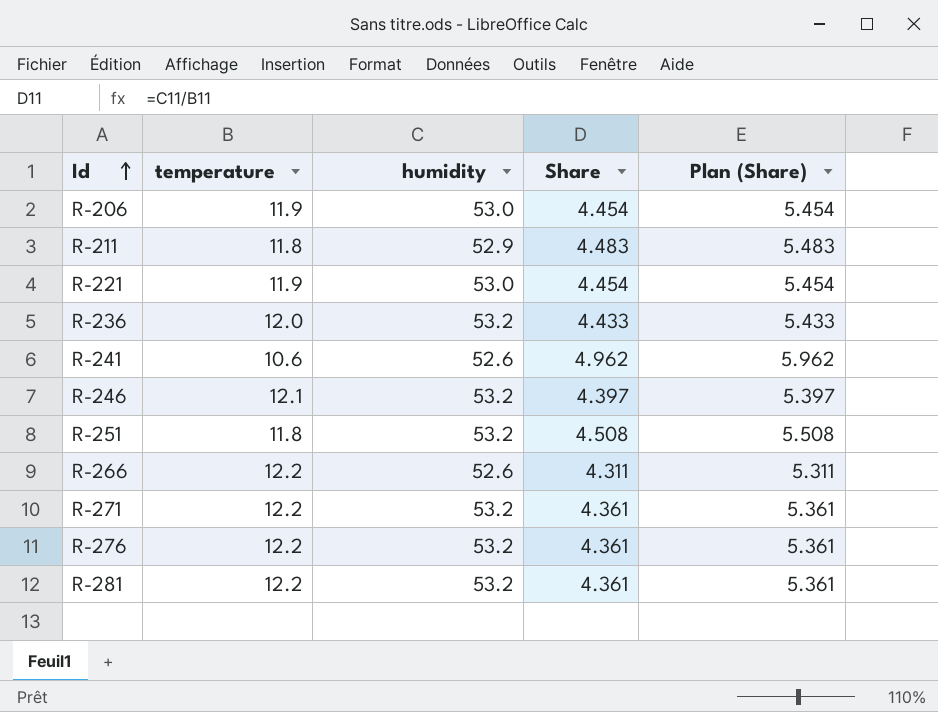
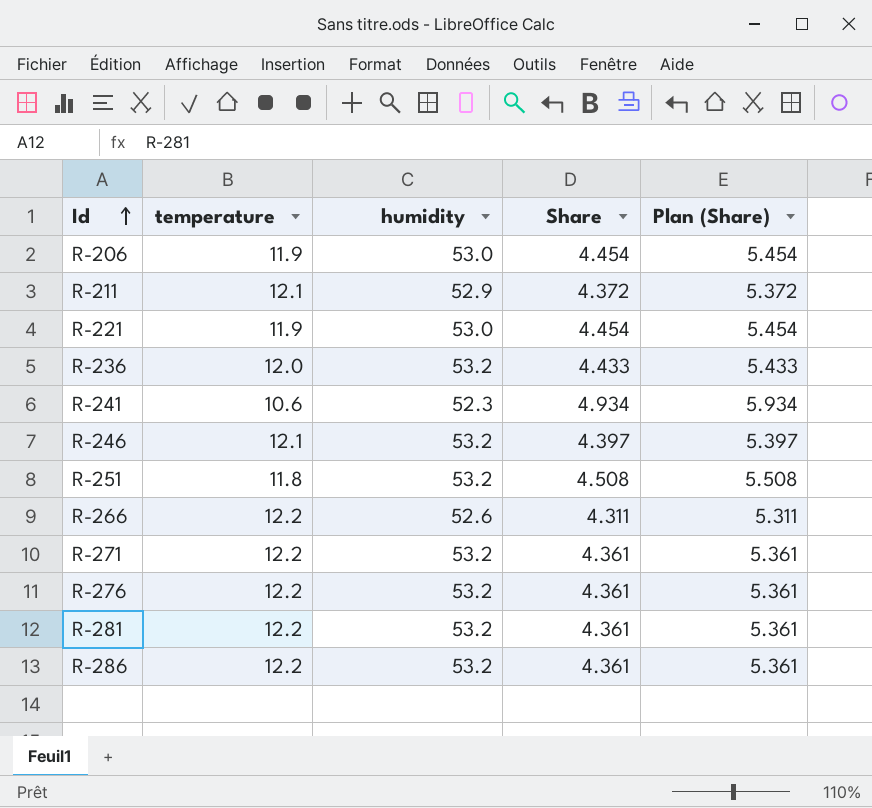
R-211 | temperature: 11.8 -> 12.1
R-211 | Share: 4.483 -> 4.372
R-211 | Plan (Share): 5.483 -> 5.372
R-241 | humidity: 52.6 -> 52.3
R-241 | Share: 4.962 -> 4.934
R-241 | Plan (Share): 5.962 -> 5.934
row R-286: none -> 12.2 | 53.2 | 4.361 | 5.361

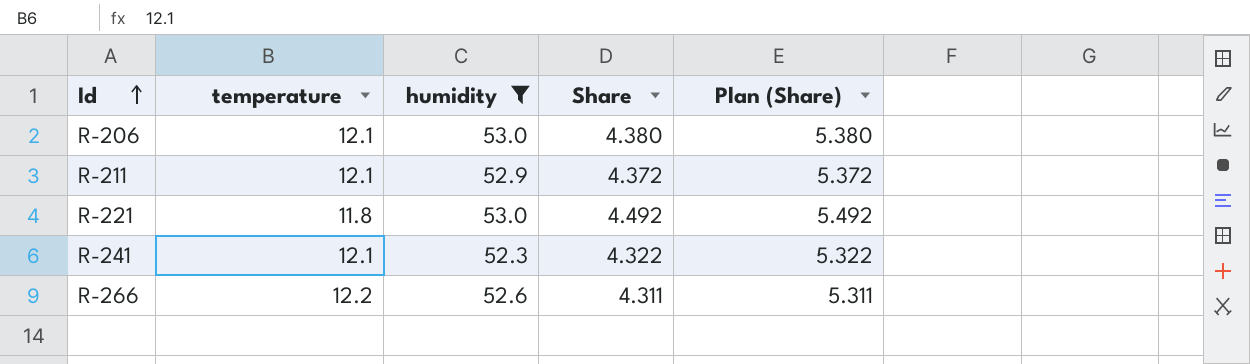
filter: none -> humidity != 53.2
R-206 | temperature: 11.9 -> 12.1
R-206 | Share: 4.454 -> 4.380
R-206 | Plan (Share): 5.454 -> 5.380
R-221 | temperature: 11.9 -> 11.8
R-221 | Share: 4.454 -> 4.492
R-221 | Plan (Share): 5.454 -> 5.492
R-241 | temperature: 10.6 -> 12.1
R-241 | Share: 4.934 -> 4.322
R-241 | Plan (Share): 5.934 -> 5.322

